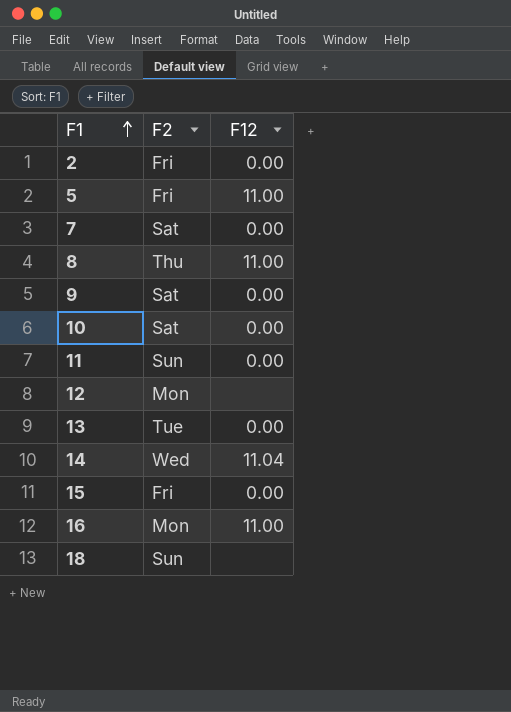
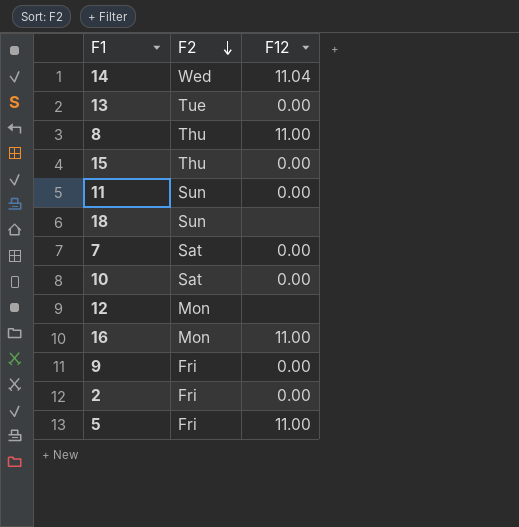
row order: F1 ascending -> F2 descending
15 | F2: Fri -> Thu
9 | F2: Sat -> Fri

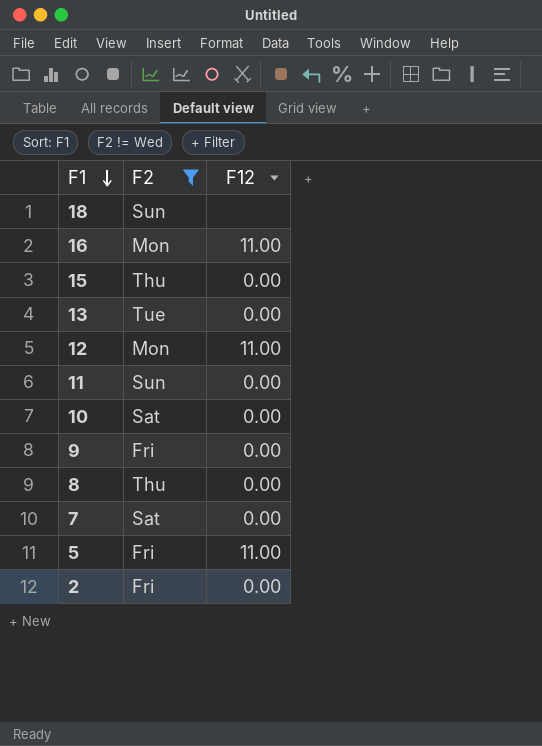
filter: none -> F2 != Wed
row order: F2 descending -> F1 descending
12 | F12: none -> 11.00
8 | F12: 11.00 -> 0.00

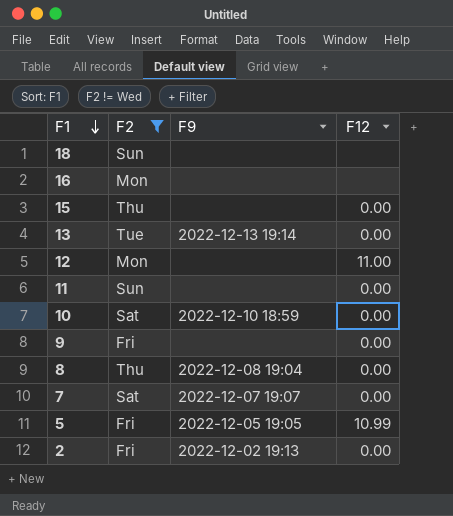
column F9 | position: none -> 3
16 | F12: 11.00 -> none
5 | F12: 11.00 -> 10.99

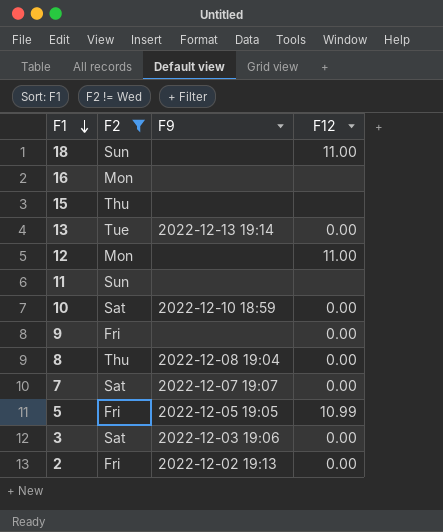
18 | F12: none -> 11.00
15 | F12: 0.00 -> none
11 | F12: 0.00 -> none
row 3: none -> Sat | 2022-12-03 19:06 | 0.00

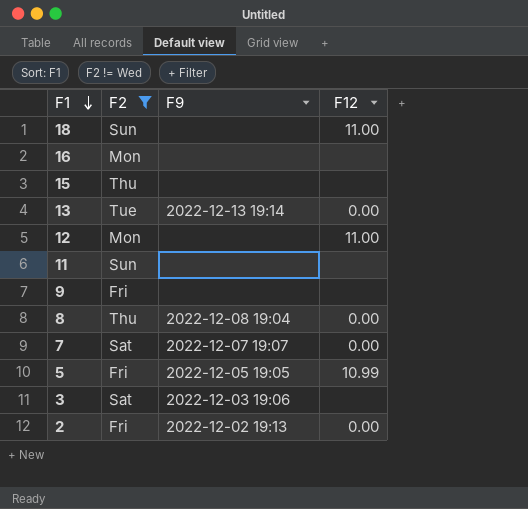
row 10: Sat | 2022-12-10 18:59 | 0.00 -> none
9 | F12: 0.00 -> none
3 | F12: 0.00 -> none

